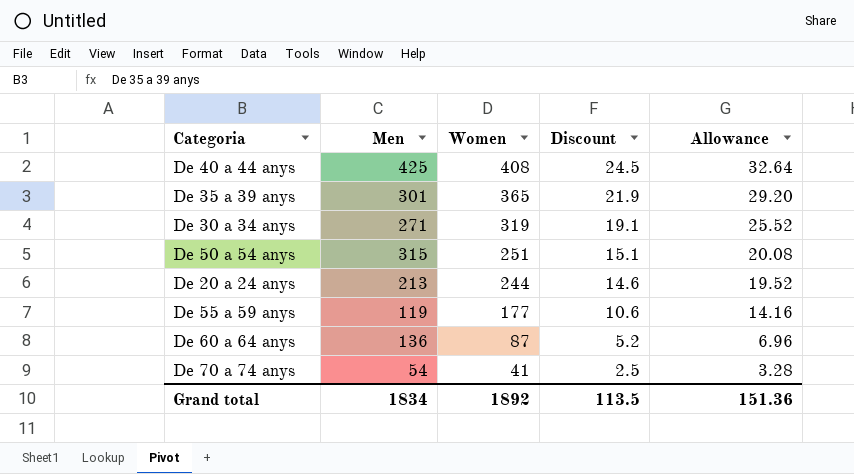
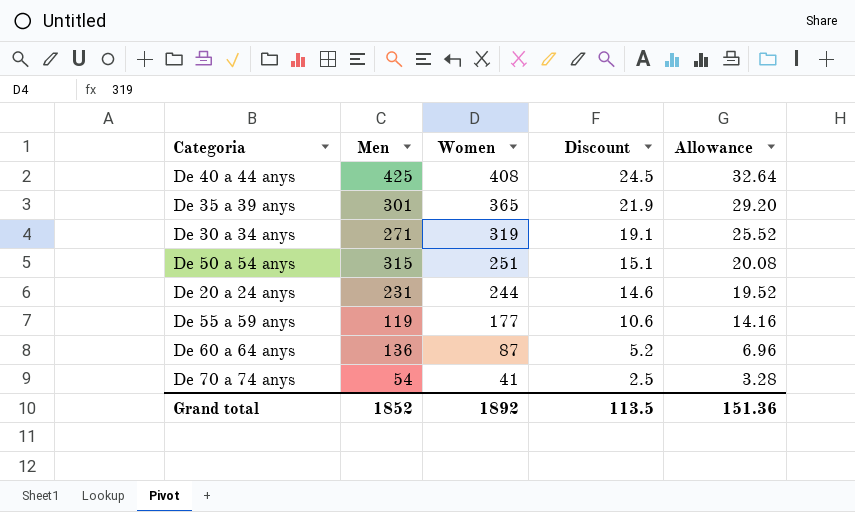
De 20 a 24 anys | Men: 213 -> 231
Grand total | Men: 1834 -> 1852

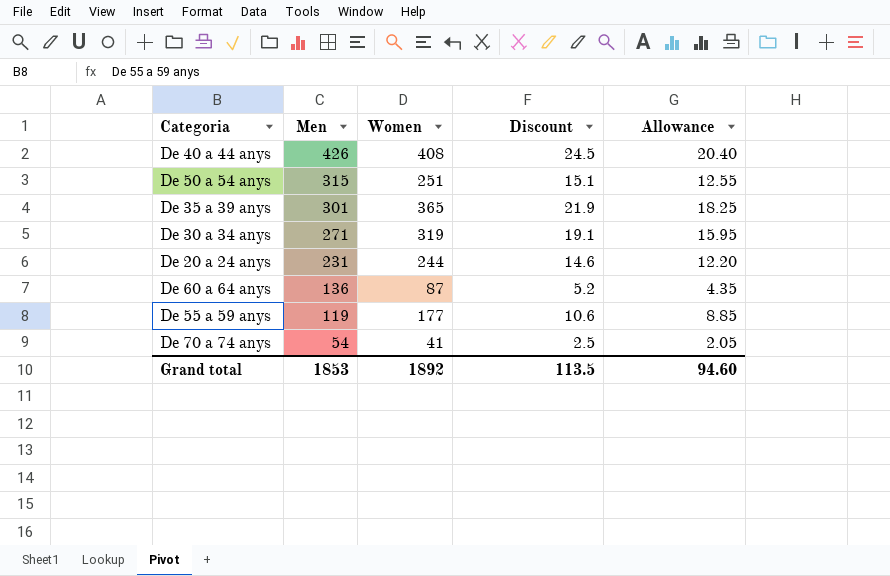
row order: Women descending -> Men descending
column Allowance | formula: [Women] * 0.08 -> [Women] * 0.05
De 40 a 44 anys | Men: 425 -> 426
Grand total | Men: 1852 -> 1853
Grand total | Allowance: 151.36 -> 94.60

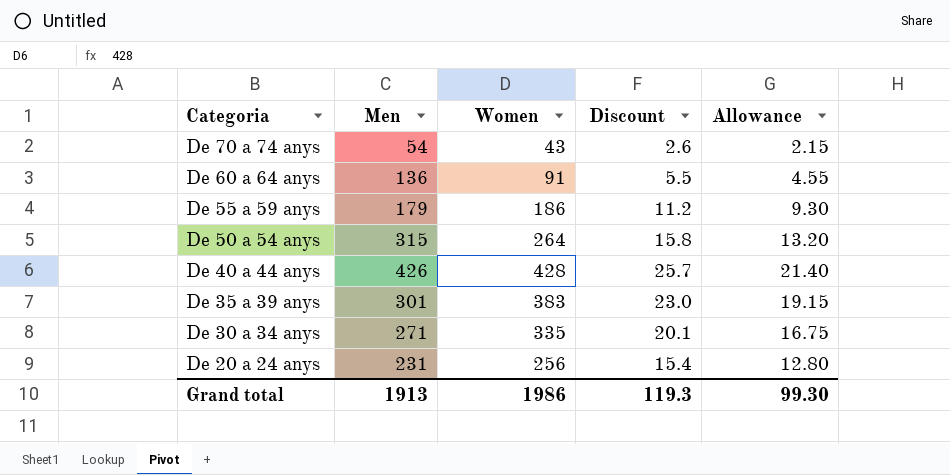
row order: Men descending -> Categoria descending
De 70 a 74 anys | Women: 41 -> 43
De 70 a 74 anys | Discount: 2.5 -> 2.6
De 70 a 74 anys | Allowance: 2.05 -> 2.15
De 60 a 64 anys | Women: 87 -> 91
De 60 a 64 anys | Discount: 5.2 -> 5.5
De 60 a 64 anys | Allowance: 4.35 -> 4.55
De 55 a 59 anys | Men: 119 -> 179
De 55 a 59 anys | Women: 177 -> 186
De 55 a 59 anys | Discount: 10.6 -> 11.2
De 55 a 59 anys | Allowance: 8.85 -> 9.30
De 50 a 54 anys | Women: 251 -> 264
De 50 a 54 anys | Discount: 15.1 -> 15.8
De 50 a 54 anys | Allowance: 12.55 -> 13.20
De 40 a 44 anys | Women: 408 -> 428
De 40 a 44 anys | Discount: 24.5 -> 25.7
De 40 a 44 anys | Allowance: 20.40 -> 21.40
De 35 a 39 anys | Women: 365 -> 383
De 35 a 39 anys | Discount: 21.9 -> 23.0
De 35 a 39 anys | Allowance: 18.25 -> 19.15
De 30 a 34 anys | Women: 319 -> 335
De 30 a 34 anys | Discount: 19.1 -> 20.1
De 30 a 34 anys | Allowance: 15.95 -> 16.75
De 20 a 24 anys | Women: 244 -> 256
De 20 a 24 anys | Discount: 14.6 -> 15.4
De 20 a 24 anys | Allowance: 12.20 -> 12.80
Grand total | Men: 1853 -> 1913
Grand total | Women: 1892 -> 1986
Grand total | Discount: 113.5 -> 119.3
Grand total | Allowance: 94.60 -> 99.30

